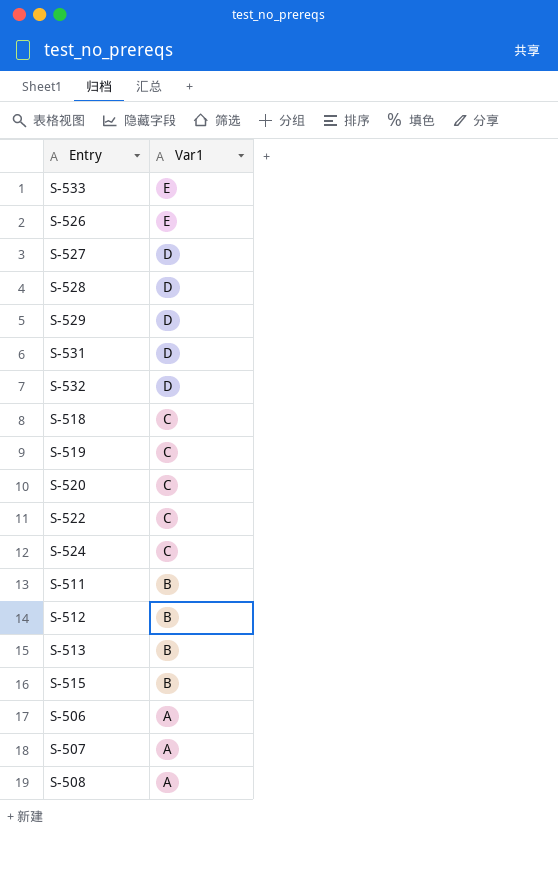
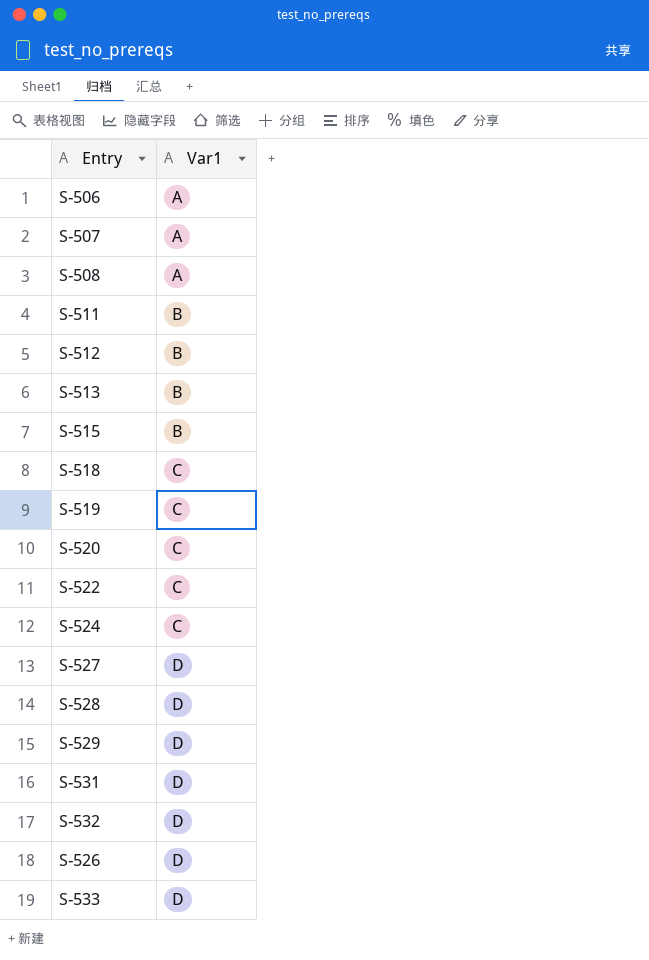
row order: Var1 descending -> Var1 ascending
S-526 | Var1: E -> D
S-533 | Var1: E -> D

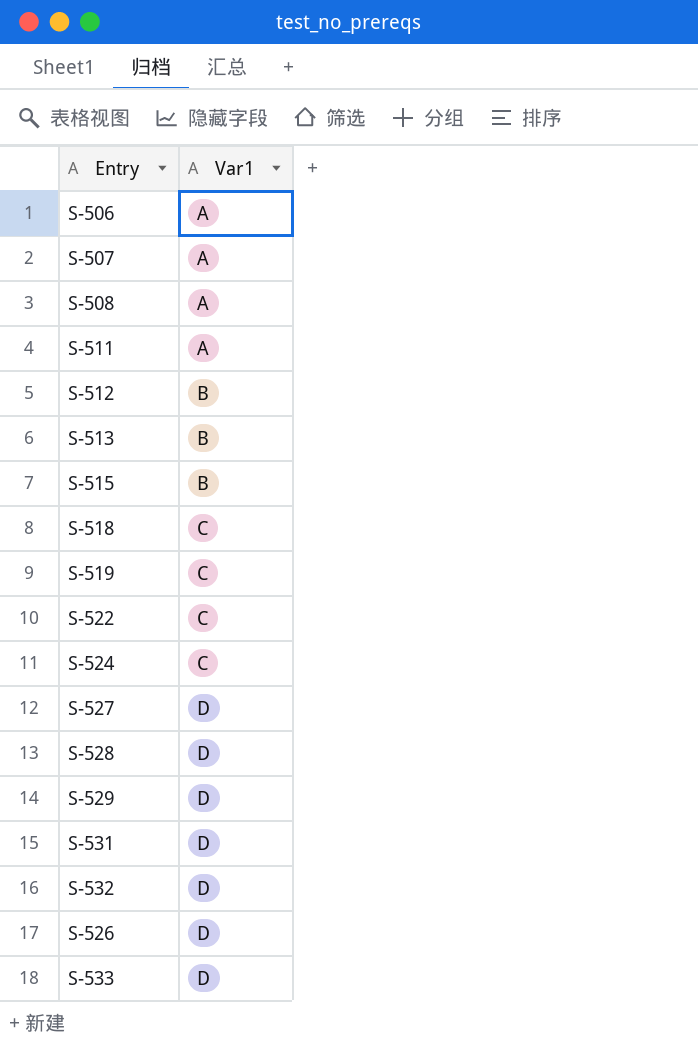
row S-520: C -> none
S-511 | Var1: B -> A

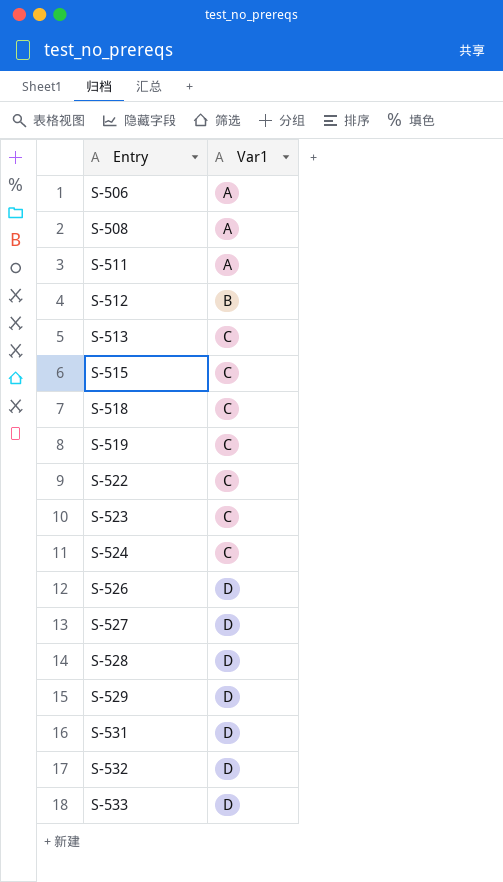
row order: Var1 ascending -> Entry ascending
row S-507: A -> none
S-513 | Var1: B -> C
S-515 | Var1: B -> C
row S-523: none -> C

